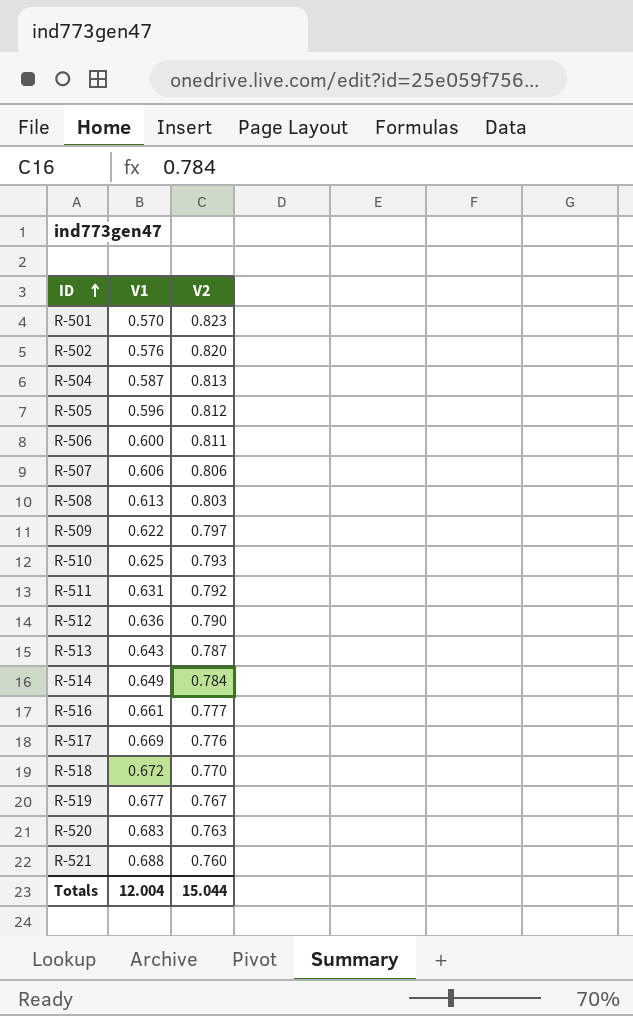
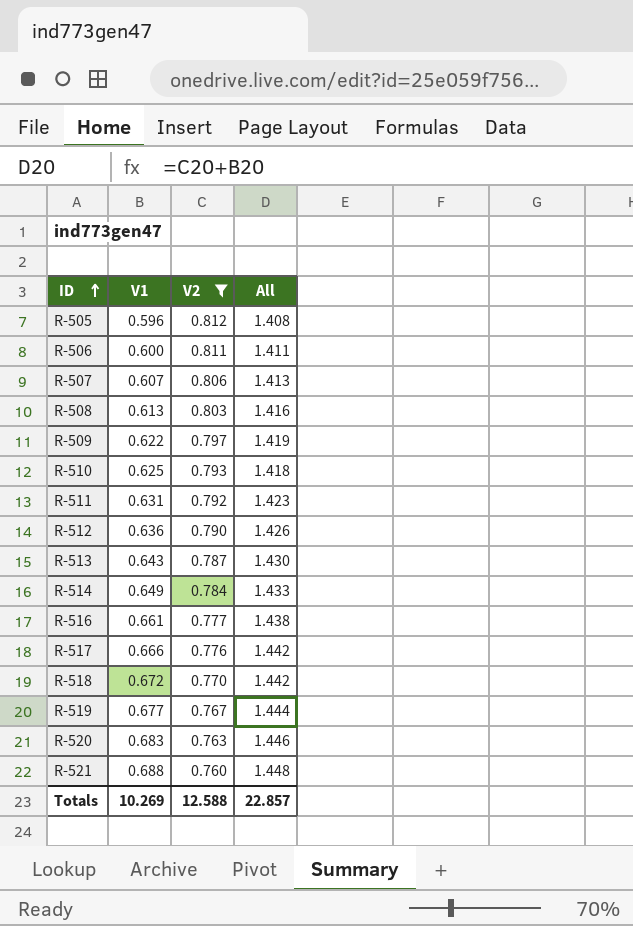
filter: none -> V2 <= 0.812
column All | formula: none -> [V1] + [V2]
R-507 | V1: 0.606 -> 0.607
R-517 | V1: 0.669 -> 0.666
Totals | V1: 12.004 -> 10.269
Totals | V2: 15.044 -> 12.588

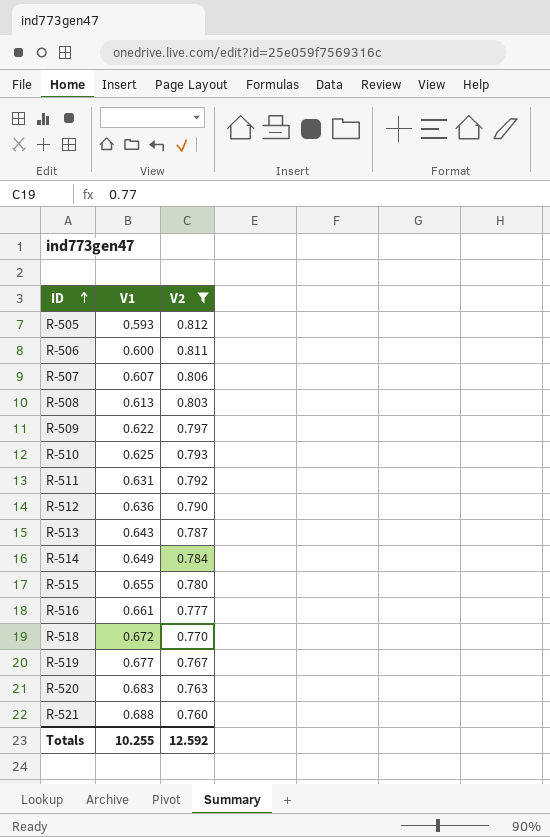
column All | formula: [V1] + [V2] -> none
row R-517: 0.666 | 0.776 | 1.442 -> none
R-505 | V1: 0.596 -> 0.593
row R-515: none -> 0.655 | 0.780
Totals | V1: 10.269 -> 10.255
Totals | V2: 12.588 -> 12.592

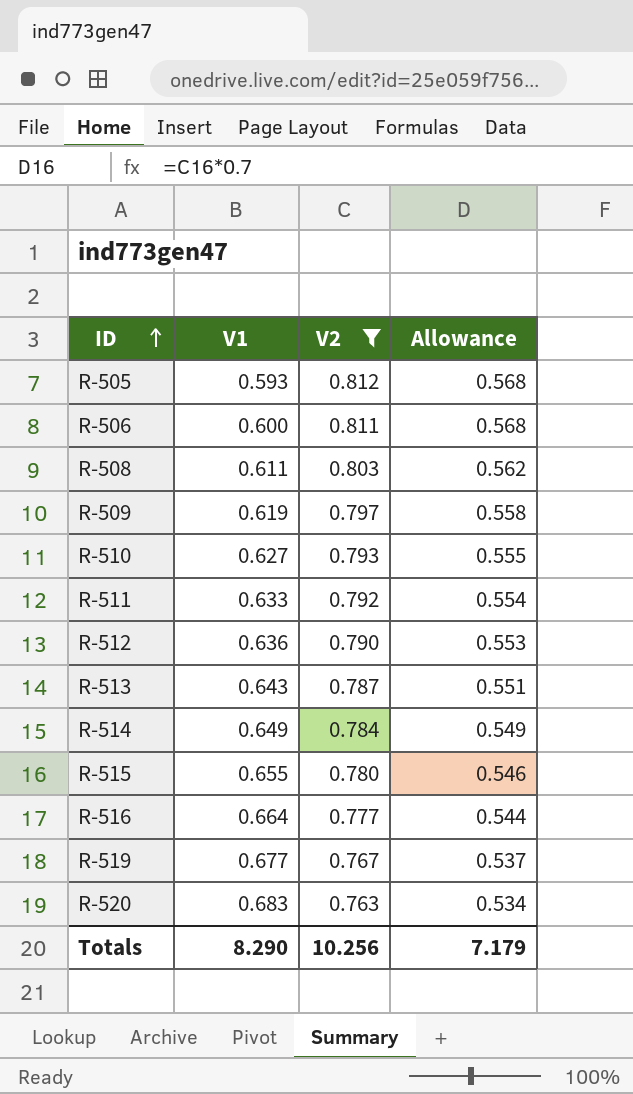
column Allowance | formula: none -> [V2] * 0.7
row R-507: 0.607 | 0.806 -> none
row R-518: 0.672 | 0.770 -> none
row R-521: 0.688 | 0.760 -> none
R-508 | V1: 0.613 -> 0.611
R-509 | V1: 0.622 -> 0.619
R-510 | V1: 0.625 -> 0.627
R-511 | V1: 0.631 -> 0.633
R-516 | V1: 0.661 -> 0.664
Totals | V1: 10.255 -> 8.290
Totals | V2: 12.592 -> 10.256

